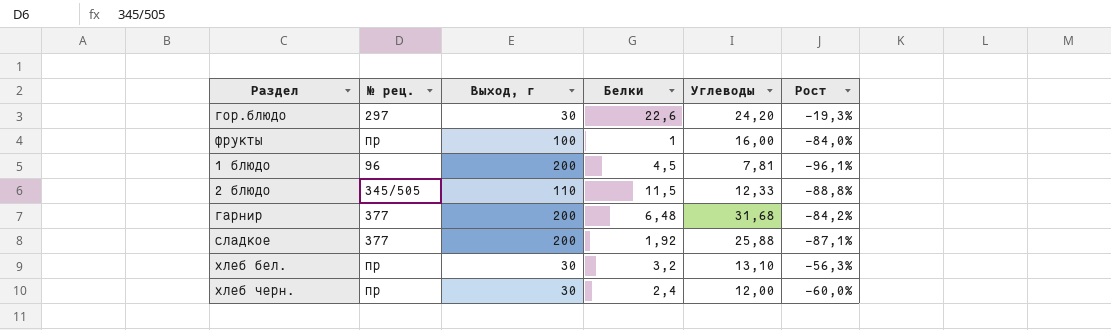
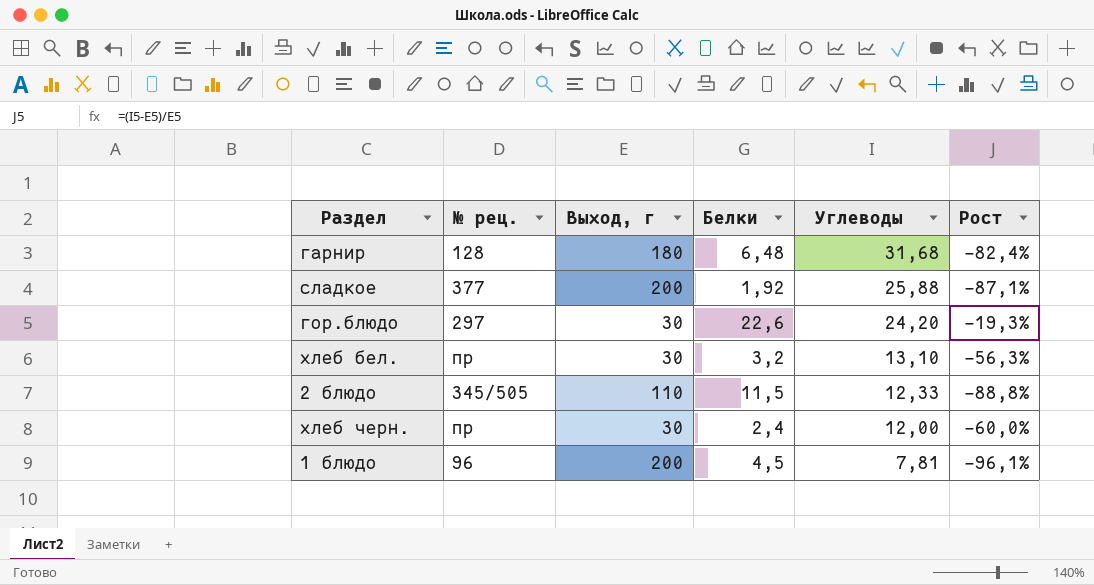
row order: none -> Углеводы descending
row фрукты: пр | 100 | 1 | 16,00 | -84,0% -> none
гарнир | № рец.: 377 -> 128
гарнир | Выход, г: 200 -> 180
гарнир | Рост: -84,2% -> -82,4%

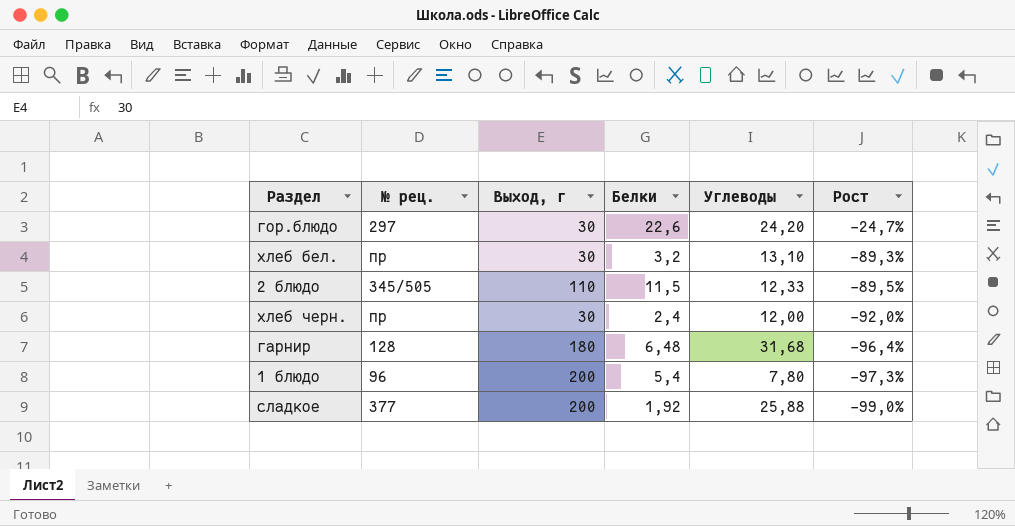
row order: Углеводы descending -> Рост descending
column Рост | formula: ([Углеводы] - [Выход, г]) / [Выход, г] -> ([Белки] - [Выход, г]) / [Выход, г]
1 блюдо | Белки: 4,5 -> 5,4
1 блюдо | Углеводы: 7,81 -> 7,80

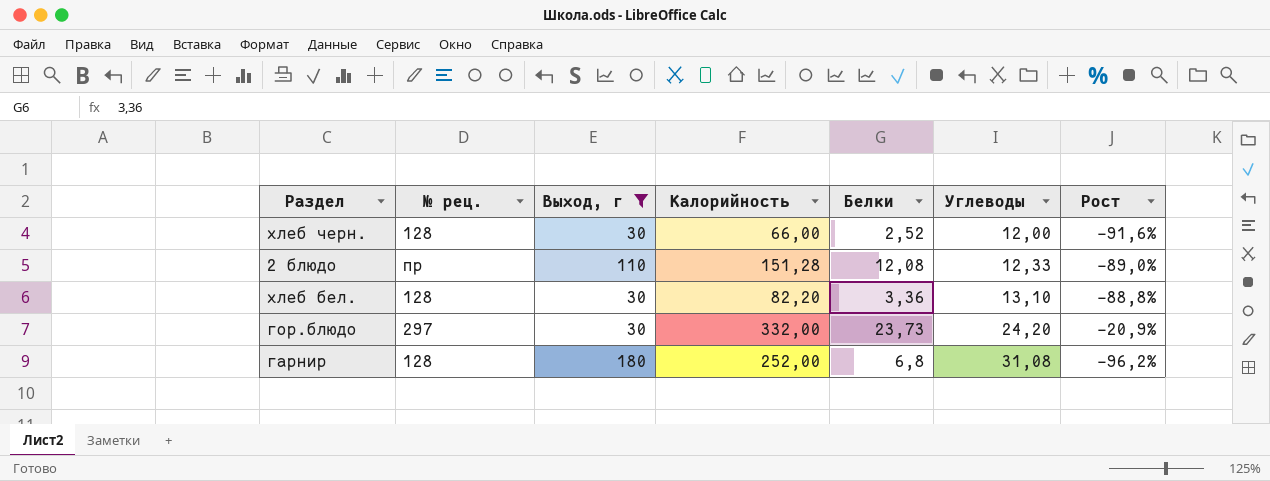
filter: none -> Выход, г != 200
row order: Рост descending -> Углеводы ascending
column Калорийность | position: none -> 4
хлеб черн. | № рец.: пр -> 128
хлеб черн. | Белки: 2,4 -> 2,52
хлеб черн. | Рост: -92,0% -> -91,6%
2 блюдо | № рец.: 345/505 -> пр
2 блюдо | Белки: 11,5 -> 12,08
2 блюдо | Рост: -89,5% -> -89,0%
хлеб бел. | № рец.: пр -> 128
хлеб бел. | Белки: 3,2 -> 3,36
хлеб бел. | Рост: -89,3% -> -88,8%
гор.блюдо | Белки: 22,6 -> 23,73
гор.блюдо | Рост: -24,7% -> -20,9%
гарнир | Белки: 6,48 -> 6,8
гарнир | Углеводы: 31,68 -> 31,08
гарнир | Рост: -96,4% -> -96,2%

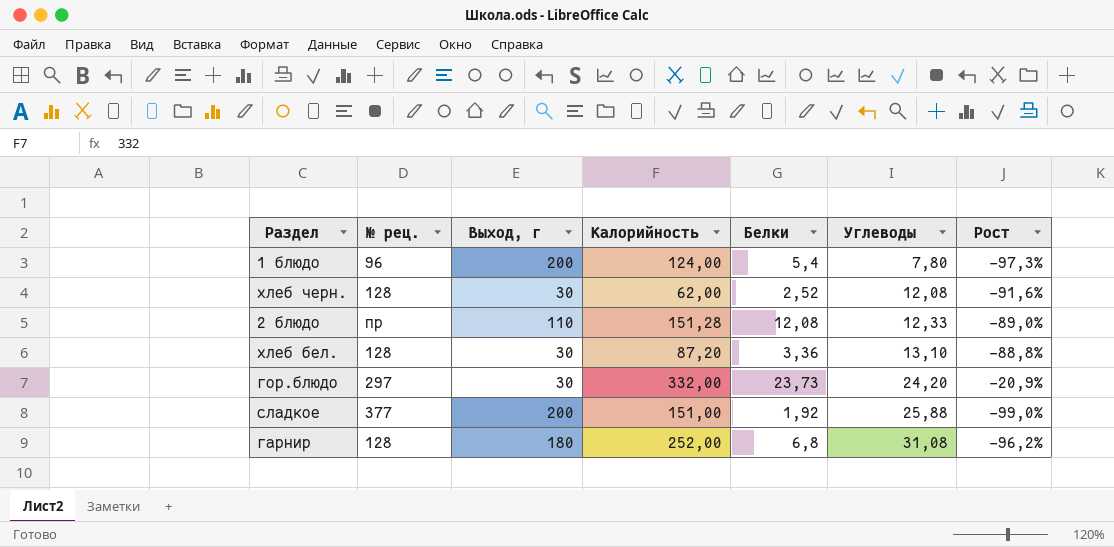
filter: Выход, г != 200 -> none
хлеб черн. | Калорийность: 66,00 -> 62,00
хлеб черн. | Углеводы: 12,00 -> 12,08
хлеб бел. | Калорийность: 82,20 -> 87,20

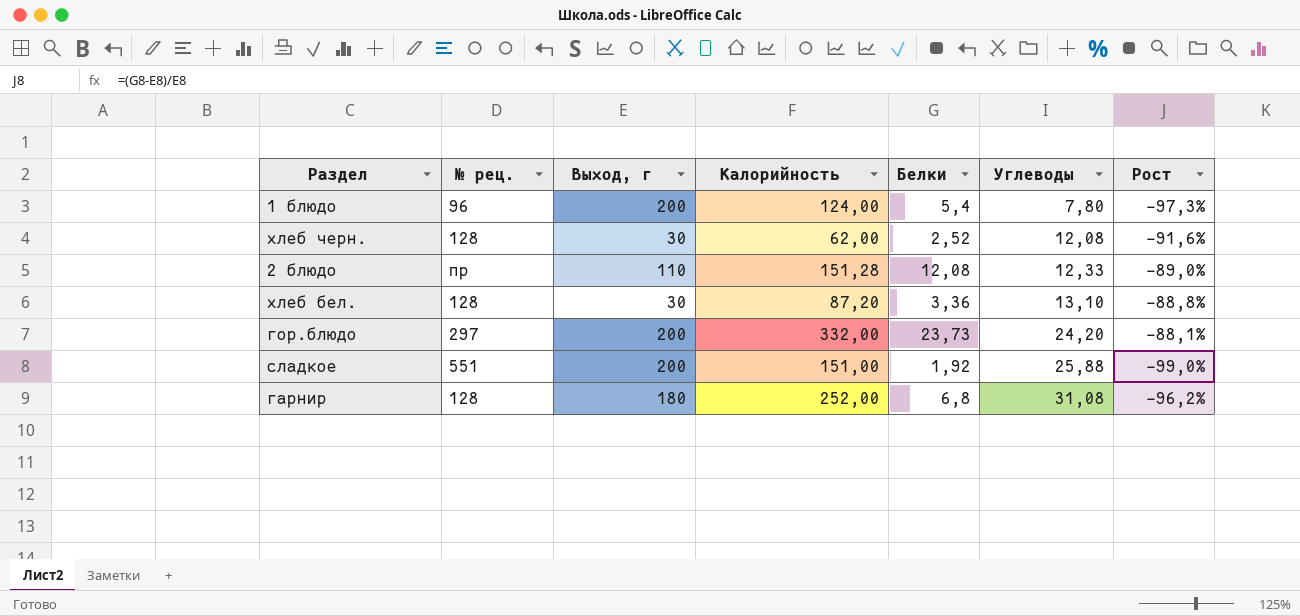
гор.блюдо | Выход, г: 30 -> 200
гор.блюдо | Рост: -20,9% -> -88,1%
сладкое | № рец.: 377 -> 551

